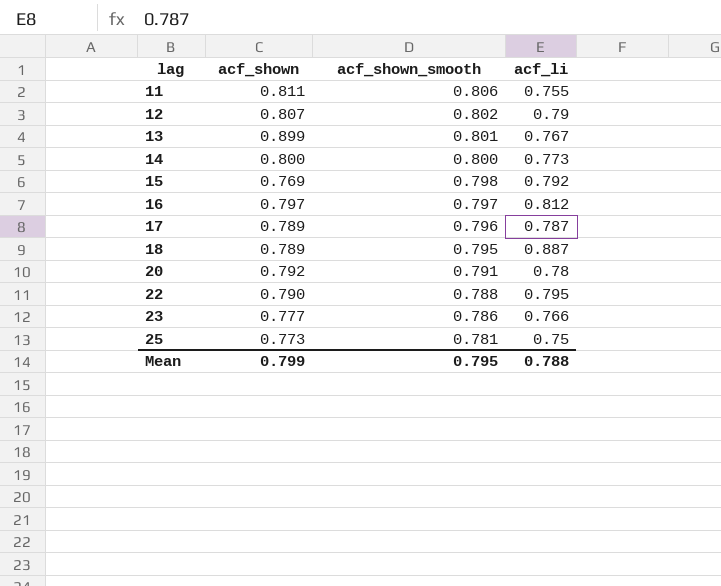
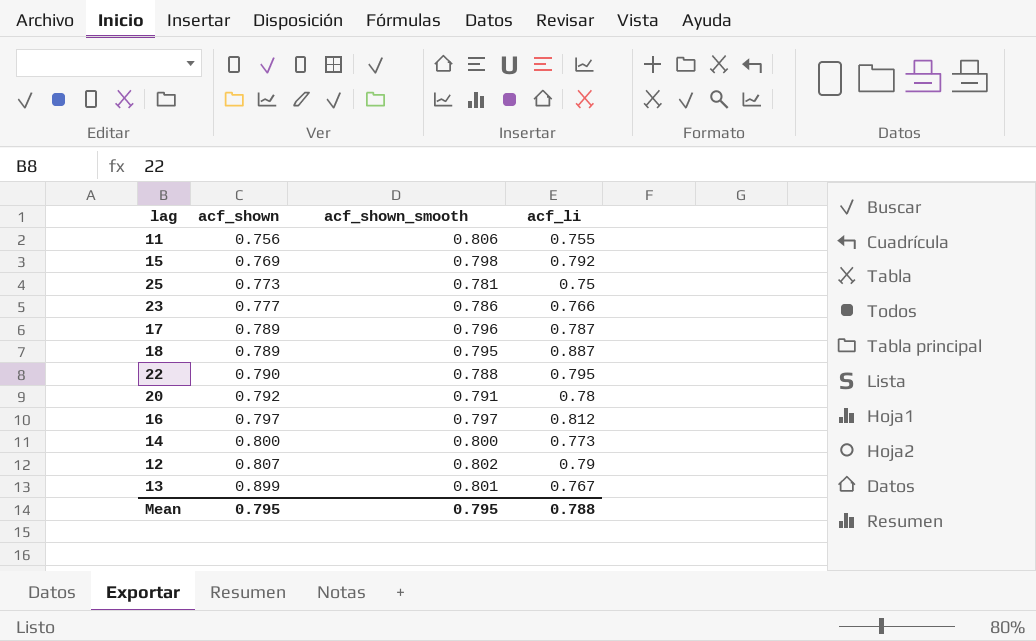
row order: lag ascending -> acf_shown ascending
11 | acf_shown: 0.811 -> 0.756
Mean | acf_shown: 0.799 -> 0.795

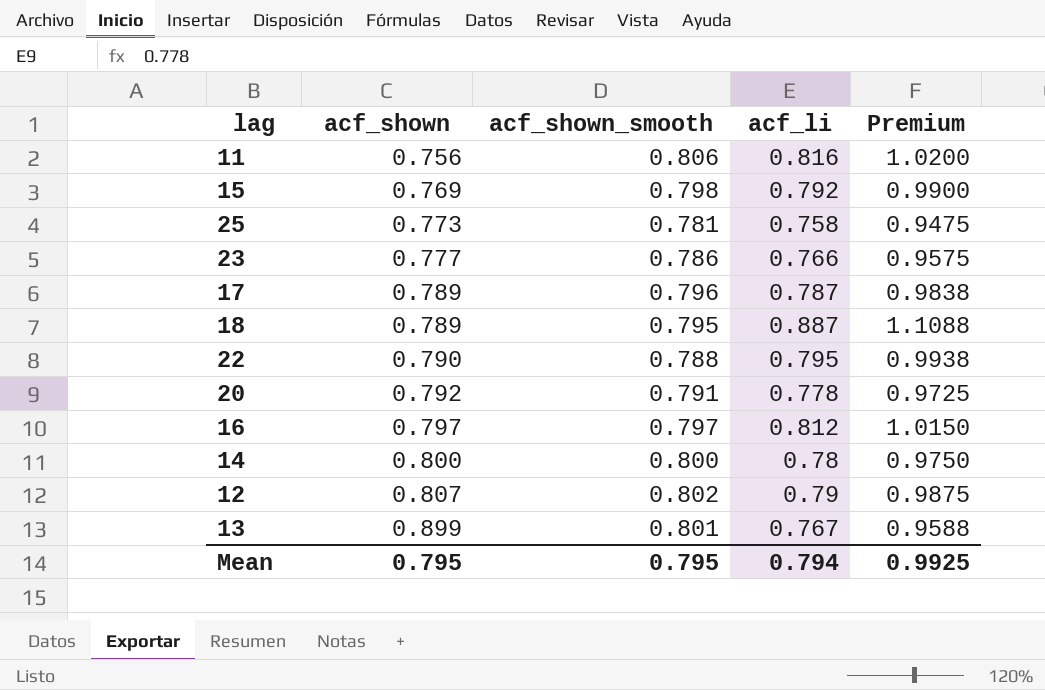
column Premium | formula: none -> [acf_li] * 1.25
11 | acf_li: 0.755 -> 0.816
25 | acf_li: 0.75 -> 0.758
20 | acf_li: 0.78 -> 0.778
14 | acf_li: 0.773 -> 0.78
Mean | acf_li: 0.788 -> 0.794

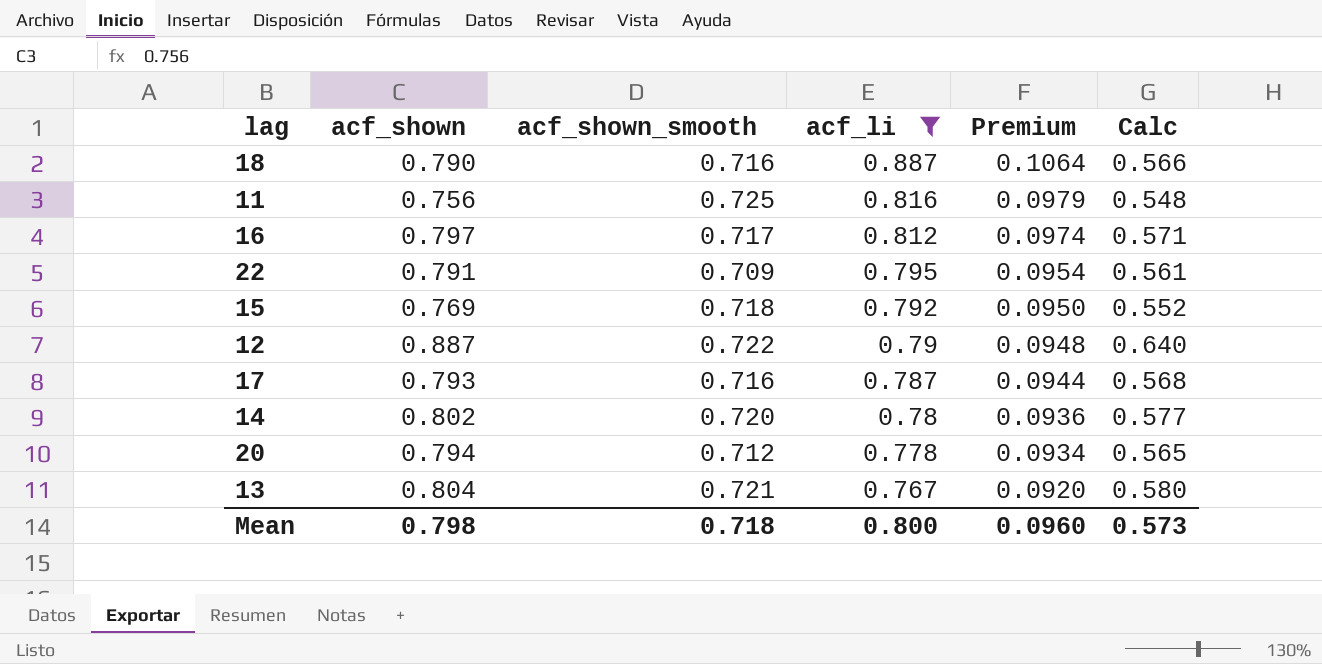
filter: none -> acf_li >= 0.767
row order: acf_shown ascending -> acf_li descending
column Premium | formula: [acf_li] * 1.25 -> [acf_li] * 0.12
column Calc | formula: none -> [acf_shown] * [acf_shown_smooth]
18 | acf_shown: 0.789 -> 0.790
18 | acf_shown_smooth: 0.795 -> 0.716
11 | acf_shown_smooth: 0.806 -> 0.725
16 | acf_shown_smooth: 0.797 -> 0.717
22 | acf_shown: 0.790 -> 0.791
22 | acf_shown_smooth: 0.788 -> 0.709
15 | acf_shown_smooth: 0.798 -> 0.718
12 | acf_shown: 0.807 -> 0.887
12 | acf_shown_smooth: 0.802 -> 0.722
17 | acf_shown: 0.789 -> 0.793
17 | acf_shown_smooth: 0.796 -> 0.716
14 | acf_shown: 0.800 -> 0.802
14 | acf_shown_smooth: 0.800 -> 0.720
20 | acf_shown: 0.792 -> 0.794
20 | acf_shown_smooth: 0.791 -> 0.712
13 | acf_shown: 0.899 -> 0.804
13 | acf_shown_smooth: 0.801 -> 0.721
Mean | acf_shown: 0.795 -> 0.798
Mean | acf_shown_smooth: 0.795 -> 0.718
Mean | acf_li: 0.794 -> 0.800
Mean | Premium: 0.9925 -> 0.0960

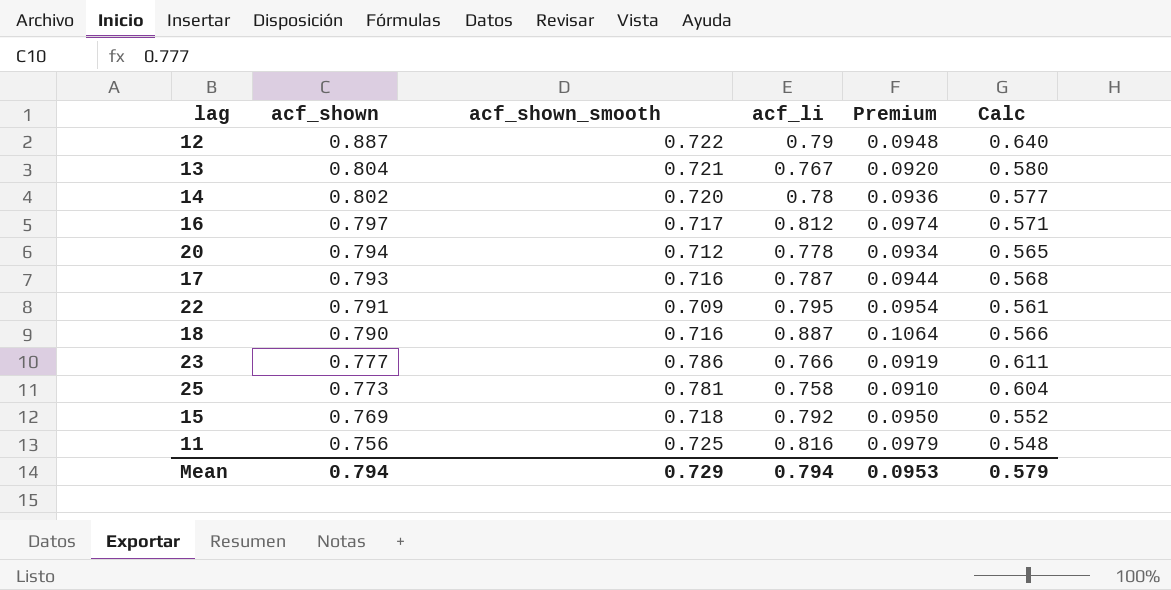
filter: acf_li >= 0.767 -> none
row order: acf_li descending -> acf_shown descending
Mean | acf_shown: 0.798 -> 0.794
Mean | acf_shown_smooth: 0.718 -> 0.729
Mean | acf_li: 0.800 -> 0.794
Mean | Premium: 0.0960 -> 0.0953
Mean | Calc: 0.573 -> 0.579

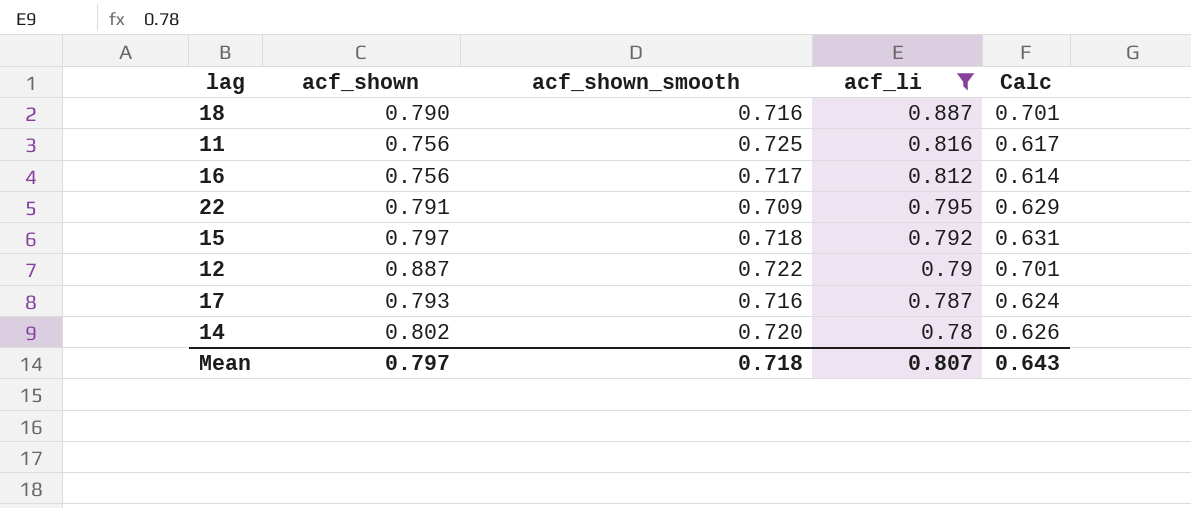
filter: none -> acf_li >= 0.78
row order: acf_shown descending -> acf_li descending
column Premium | formula: [acf_li] * 0.12 -> none
column Calc | formula: [acf_shown] * [acf_shown_smooth] -> [acf_shown] * [acf_li]
16 | acf_shown: 0.797 -> 0.756
15 | acf_shown: 0.769 -> 0.797
Mean | acf_shown: 0.794 -> 0.797
Mean | acf_shown_smooth: 0.729 -> 0.718
Mean | acf_li: 0.794 -> 0.807
Mean | Calc: 0.579 -> 0.643

